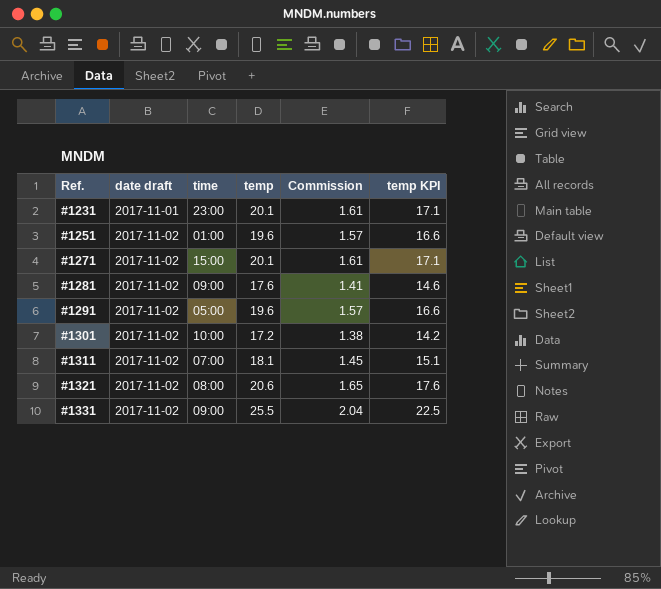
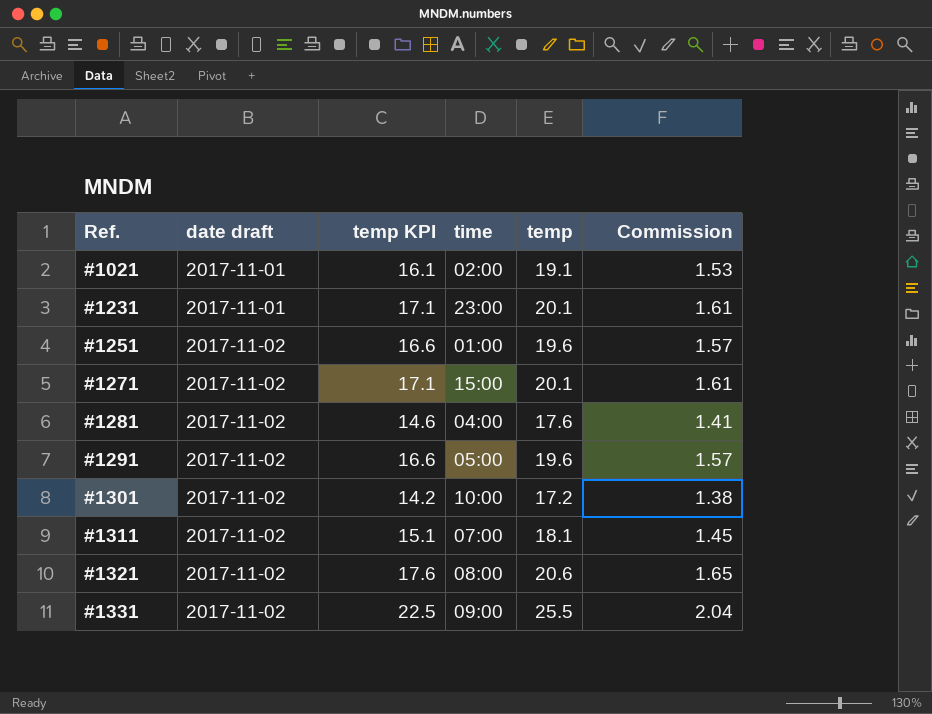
column temp KPI | position: 6 -> 3
row #1021: none -> 2017-11-01 | 16.1 | 02:00 | 19.1 | 1.53
#1281 | time: 09:00 -> 04:00

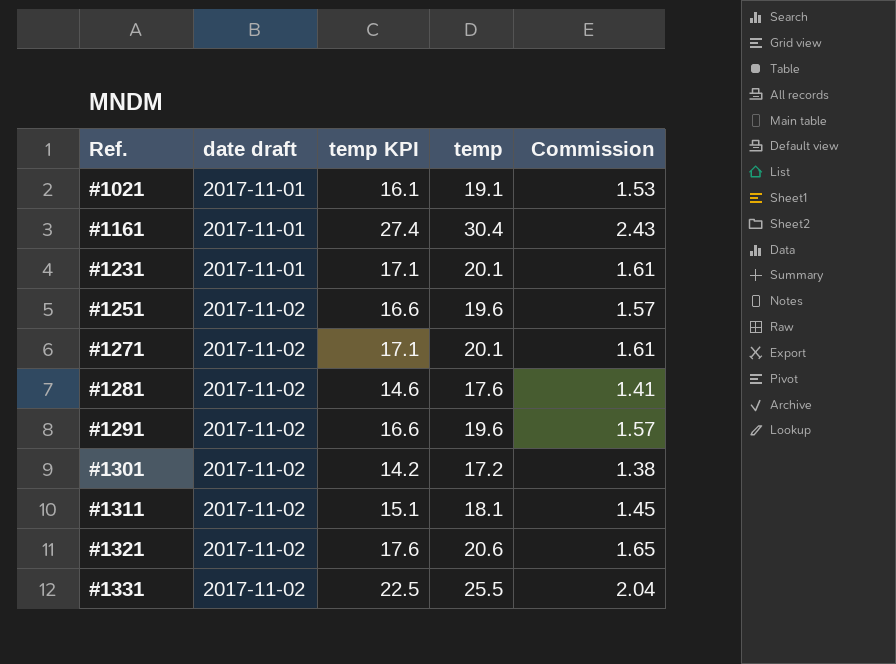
column time | position: 4 -> none
row #1161: none -> 2017-11-01 | 27.4 | 30.4 | 2.43

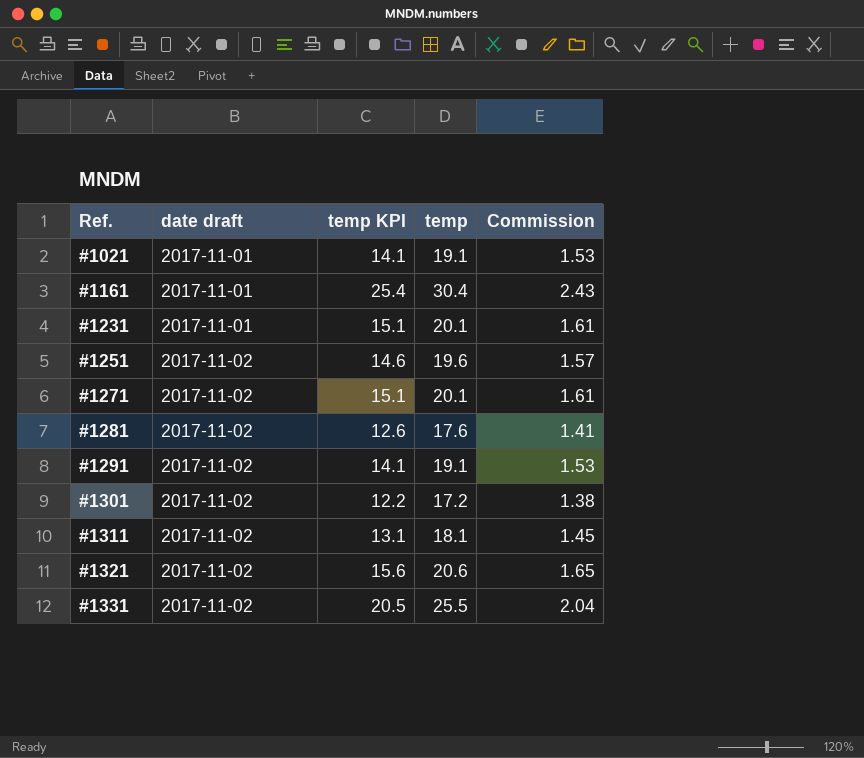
column temp KPI | formula: [temp] - 3 -> [temp] - 5
#1291 | temp: 19.6 -> 19.1
#1291 | Commission: 1.57 -> 1.53

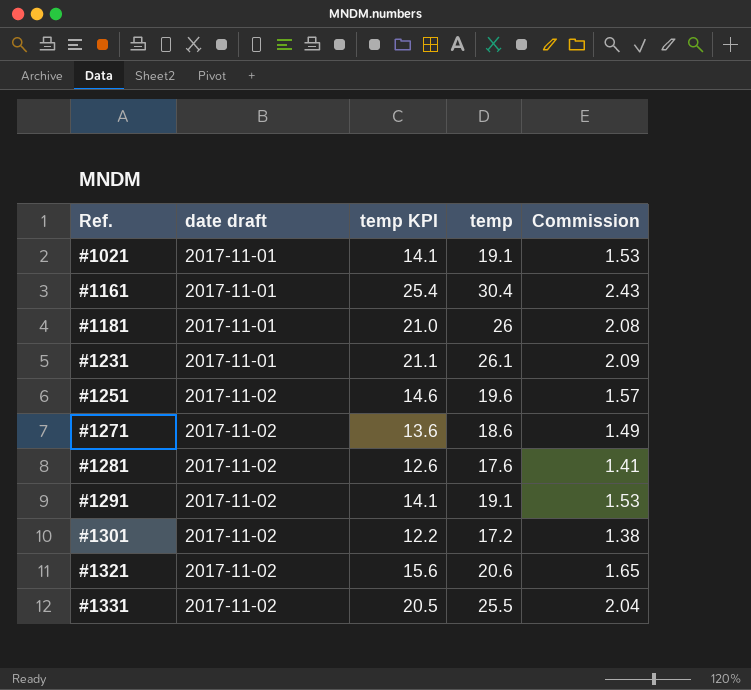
row #1311: 2017-11-02 | 13.1 | 18.1 | 1.45 -> none
row #1181: none -> 2017-11-01 | 21.0 | 26 | 2.08
#1231 | temp KPI: 15.1 -> 21.1
#1231 | temp: 20.1 -> 26.1
#1231 | Commission: 1.61 -> 2.09
#1271 | temp KPI: 15.1 -> 13.6
#1271 | temp: 20.1 -> 18.6
#1271 | Commission: 1.61 -> 1.49

